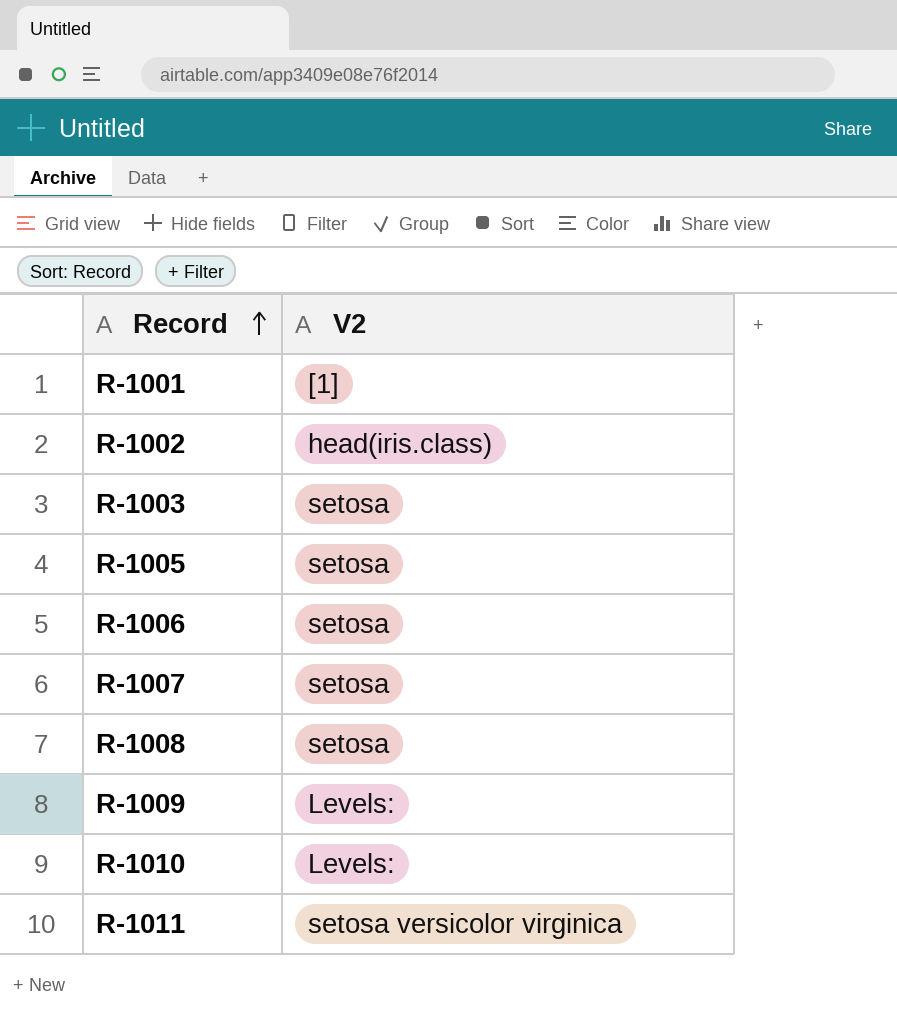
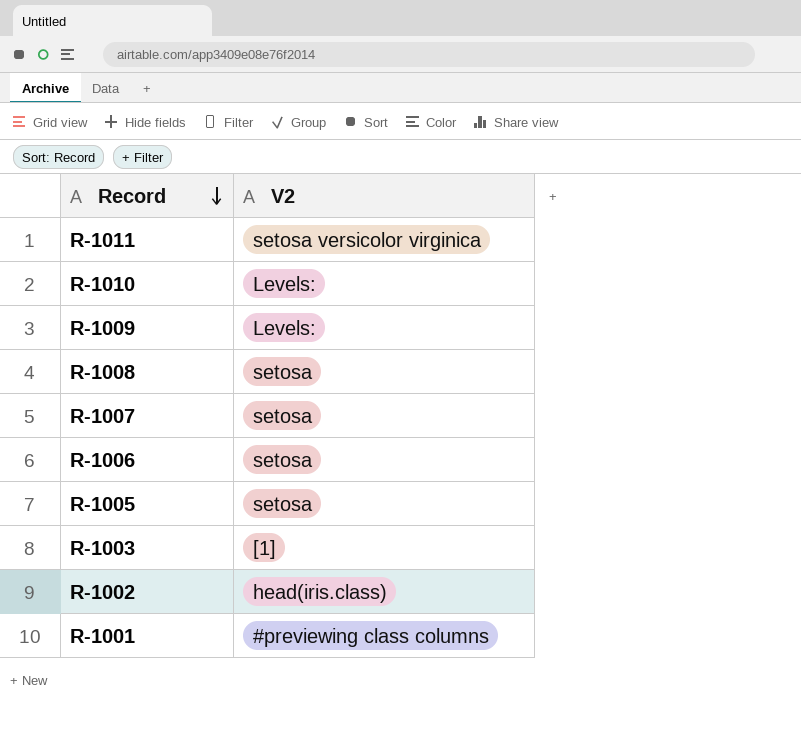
row order: Record ascending -> Record descending
R-1003 | V2: setosa -> [1]
R-1001 | V2: [1] -> #previewing class columns

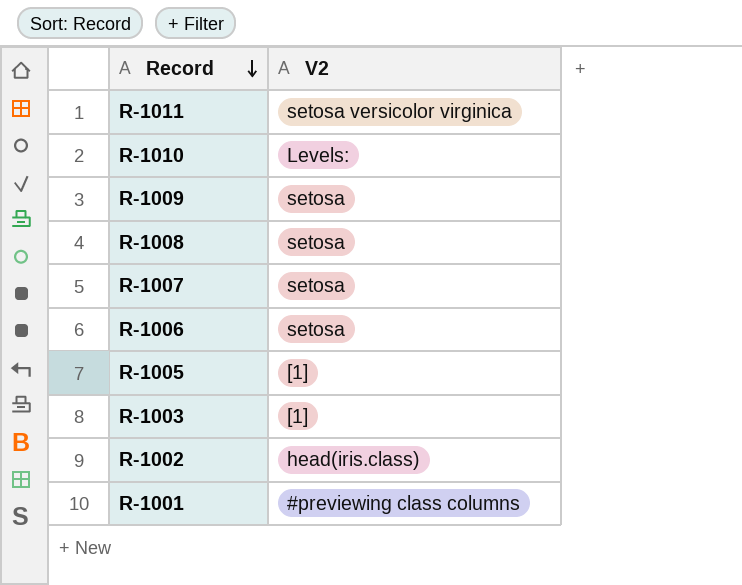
R-1009 | V2: Levels: -> setosa
R-1005 | V2: setosa -> [1]

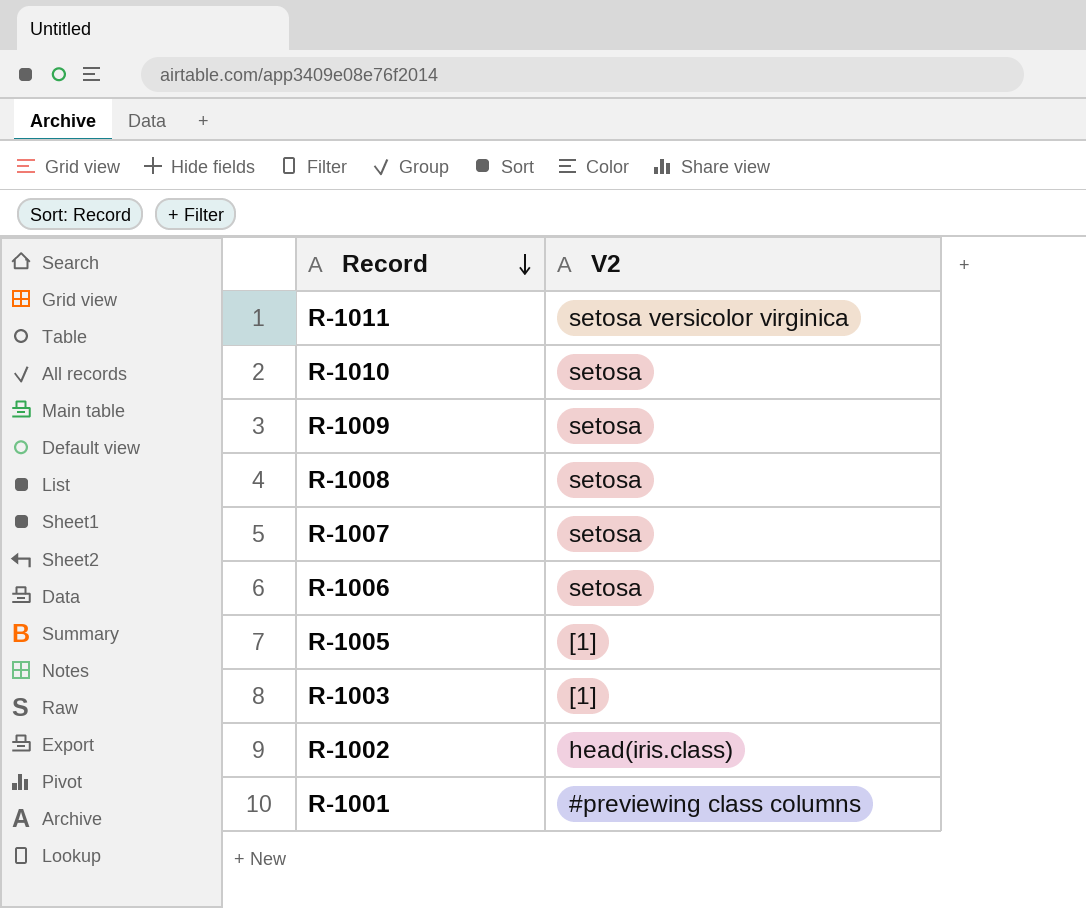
R-1010 | V2: Levels: -> setosa

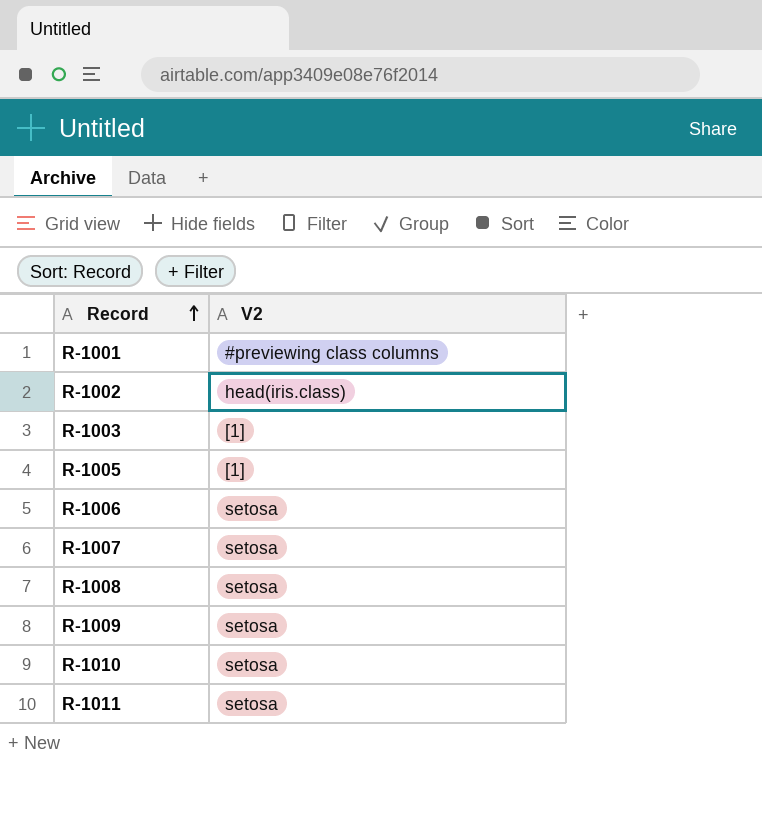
row order: Record descending -> Record ascending
R-1011 | V2: setosa versicolor virginica -> setosa

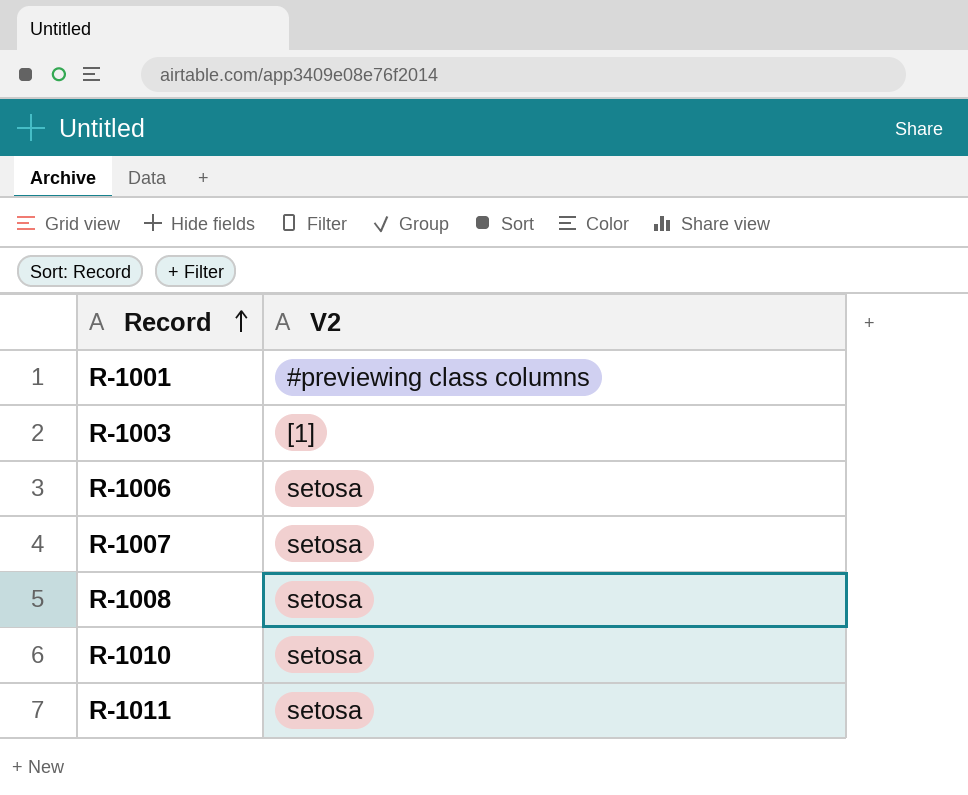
row R-1002: head(iris.class) -> none
row R-1005: [1] -> none
row R-1009: setosa -> none

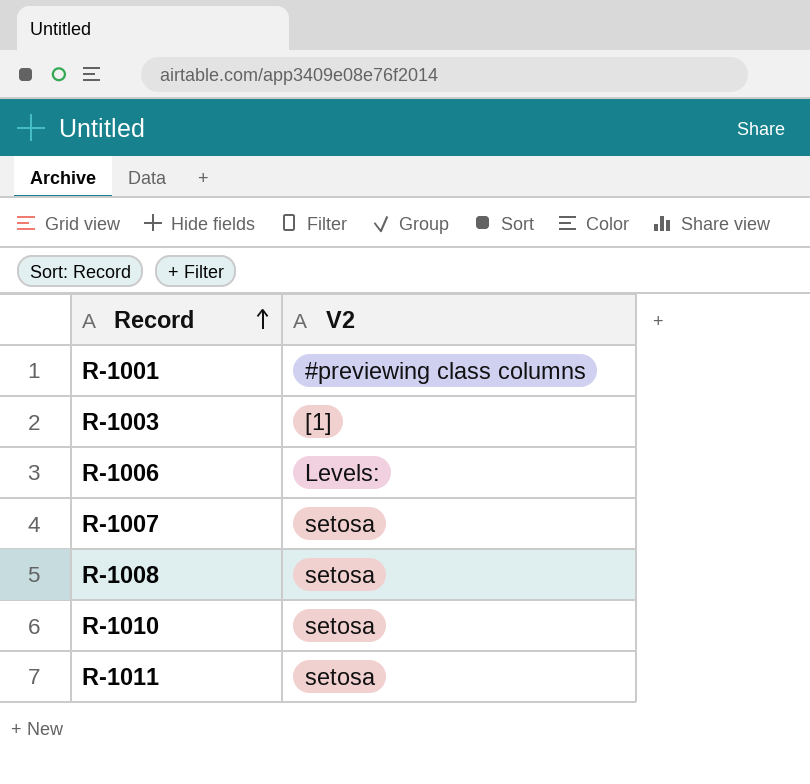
R-1006 | V2: setosa -> Levels:

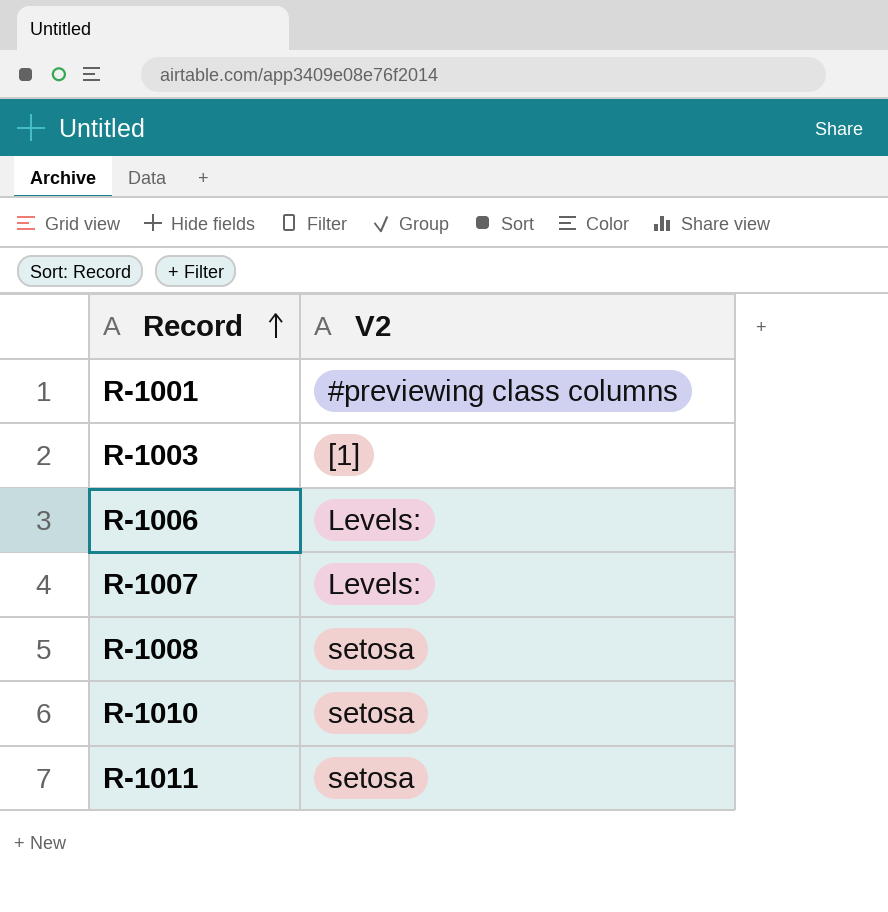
R-1007 | V2: setosa -> Levels:

